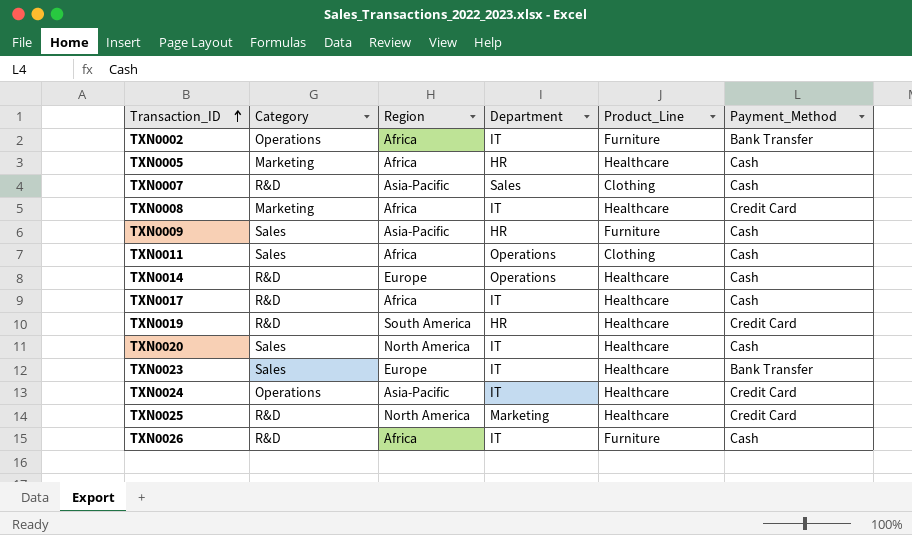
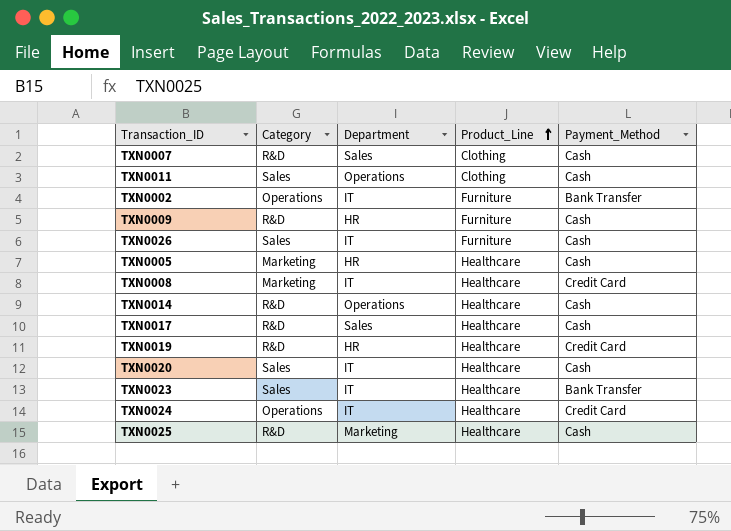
row order: Transaction_ID ascending -> Product_Line ascending
column Region | position: 3 -> none
TXN0009 | Category: Sales -> R&D
TXN0026 | Category: R&D -> Sales
TXN0017 | Department: IT -> Sales
TXN0025 | Payment_Method: Credit Card -> Cash

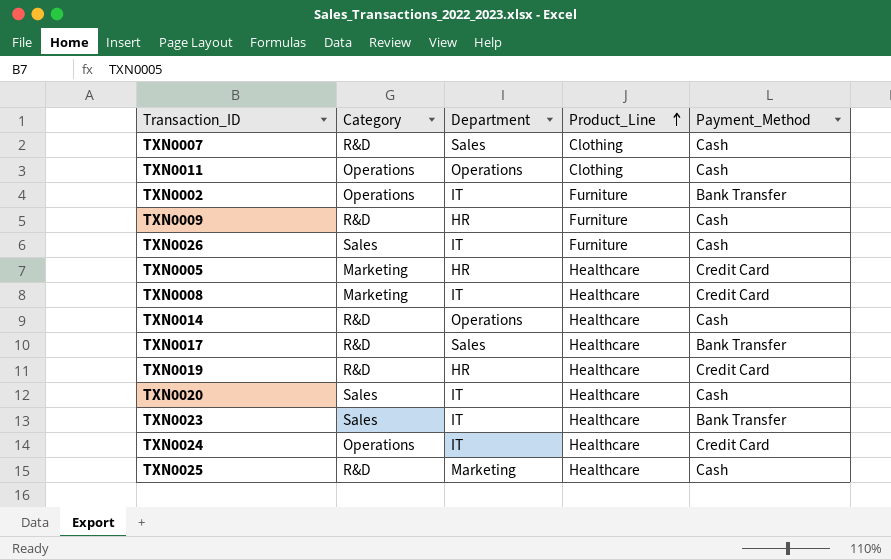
TXN0011 | Category: Sales -> Operations
TXN0005 | Payment_Method: Cash -> Credit Card
TXN0017 | Payment_Method: Cash -> Bank Transfer

